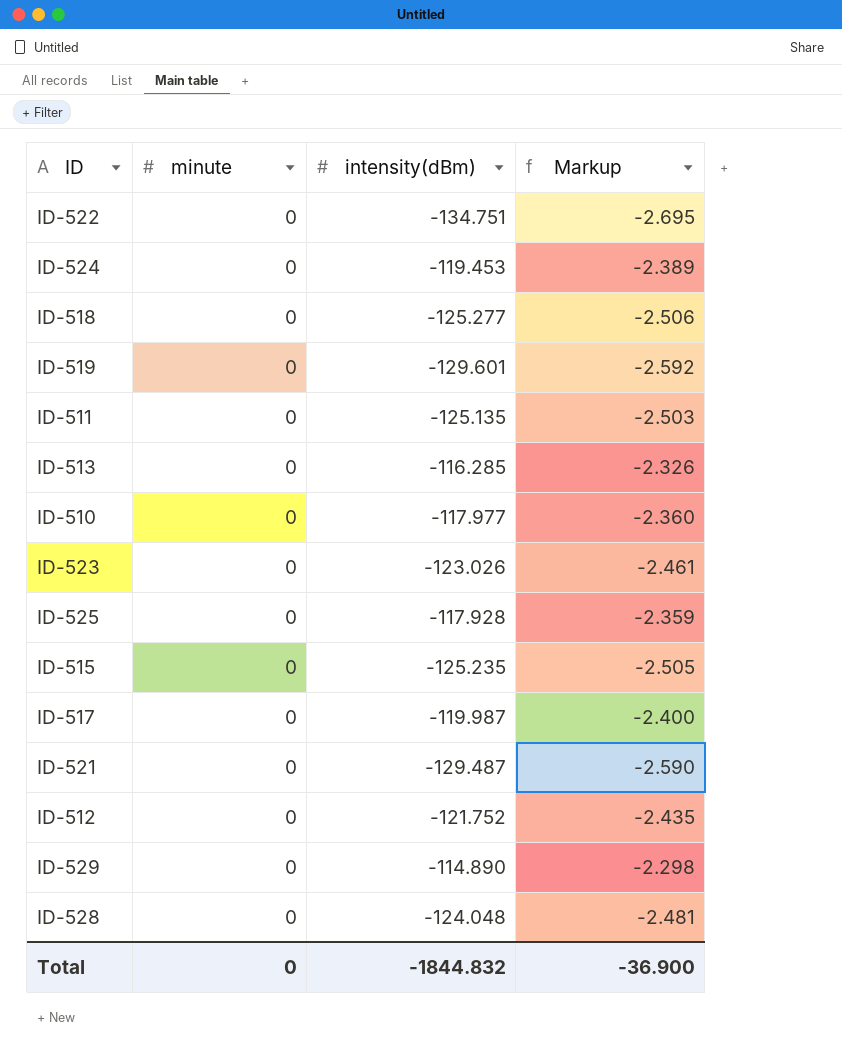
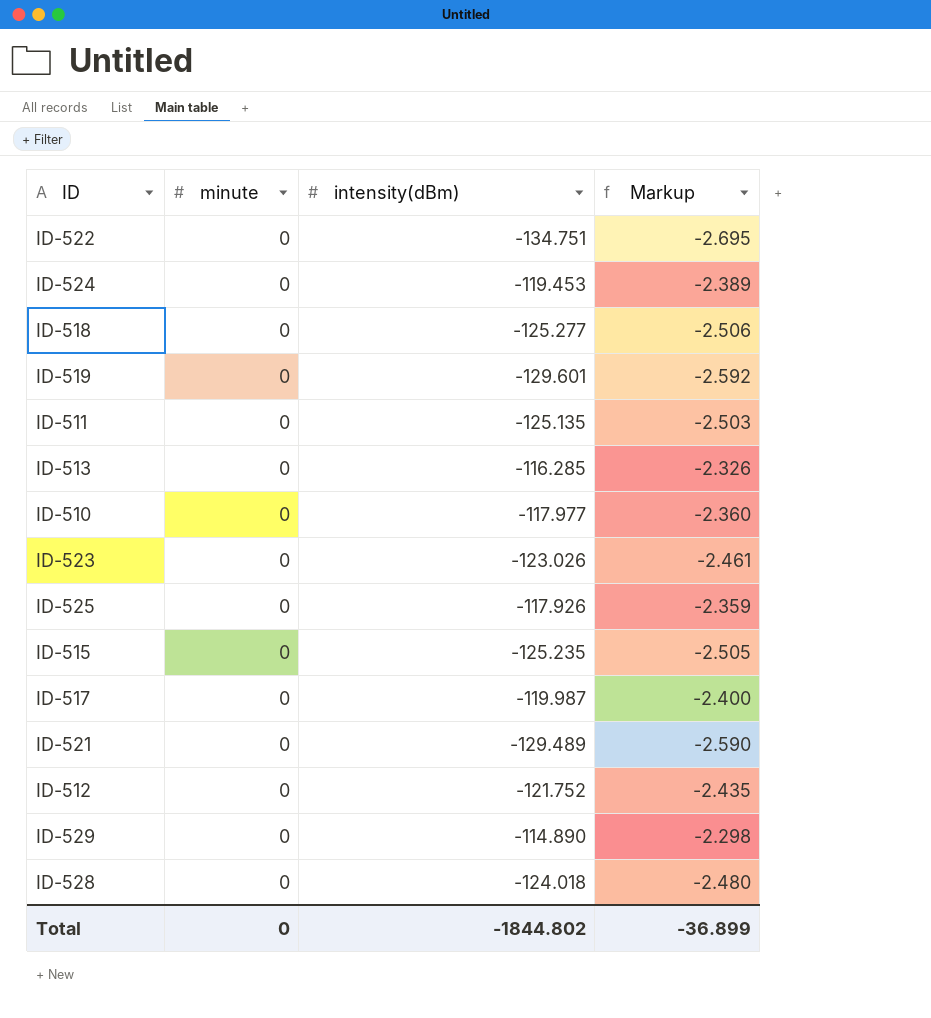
ID-525 | intensity(dBm): -117.928 -> -117.926
ID-521 | intensity(dBm): -129.487 -> -129.489
ID-528 | intensity(dBm): -124.048 -> -124.018
ID-528 | Markup: -2.481 -> -2.480
Total | intensity(dBm): -1844.832 -> -1844.802
Total | Markup: -36.900 -> -36.899

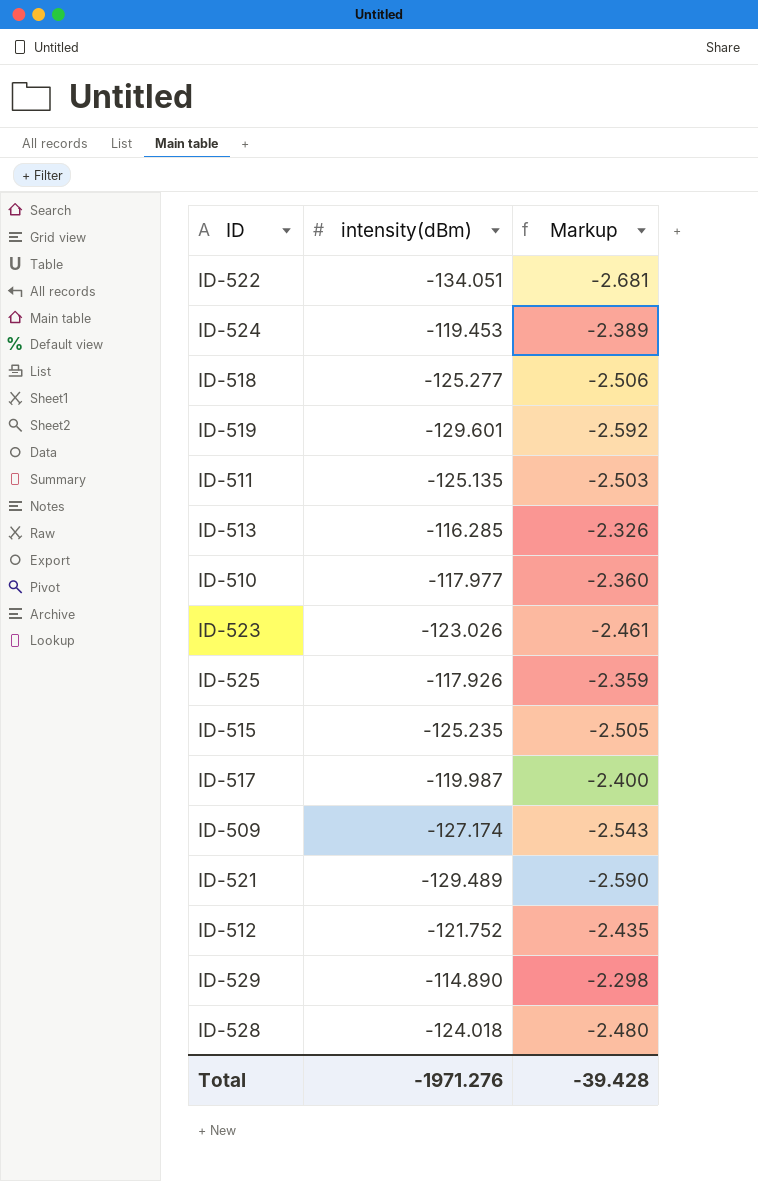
column minute | position: 2 -> none
ID-522 | intensity(dBm): -134.751 -> -134.051
ID-522 | Markup: -2.695 -> -2.681
row ID-509: none -> -127.174 | -2.543
Total | intensity(dBm): -1844.802 -> -1971.276
Total | Markup: -36.899 -> -39.428

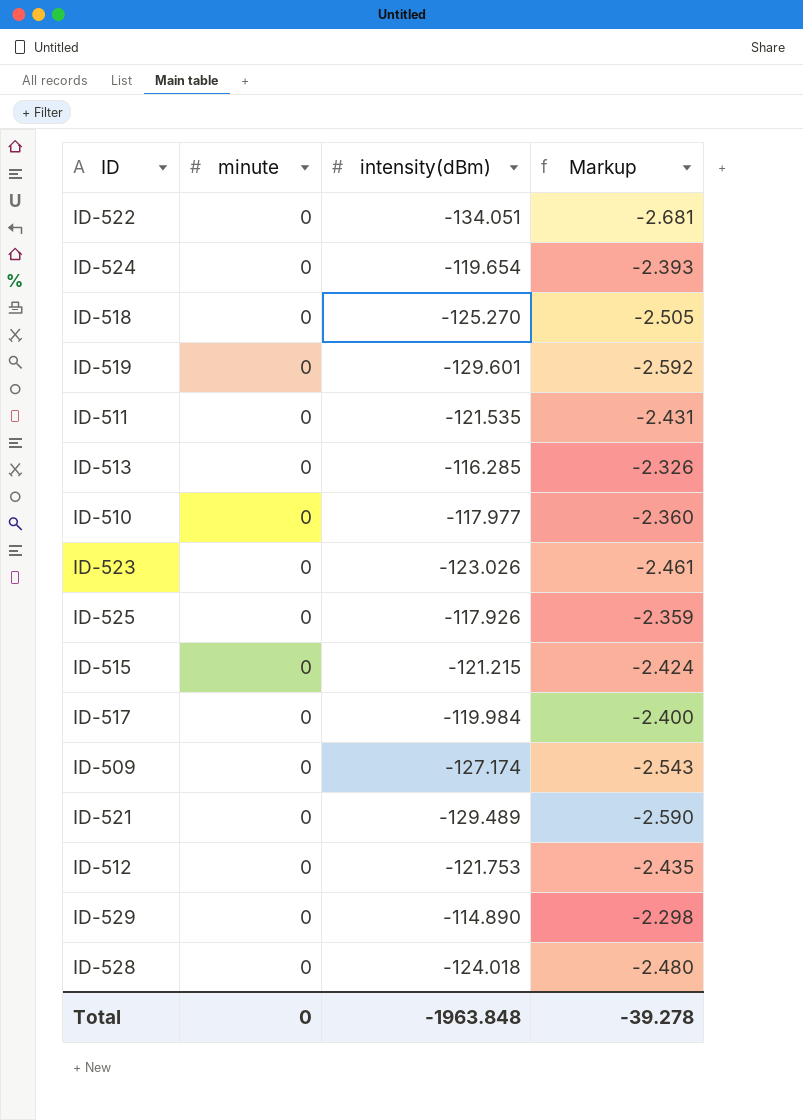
column minute | position: none -> 2
ID-524 | intensity(dBm): -119.453 -> -119.654
ID-524 | Markup: -2.389 -> -2.393
ID-518 | intensity(dBm): -125.277 -> -125.270
ID-518 | Markup: -2.506 -> -2.505
ID-511 | intensity(dBm): -125.135 -> -121.535
ID-511 | Markup: -2.503 -> -2.431
ID-515 | intensity(dBm): -125.235 -> -121.215
ID-515 | Markup: -2.505 -> -2.424
ID-517 | intensity(dBm): -119.987 -> -119.984
ID-512 | intensity(dBm): -121.752 -> -121.753
Total | intensity(dBm): -1971.276 -> -1963.848
Total | Markup: -39.428 -> -39.278

